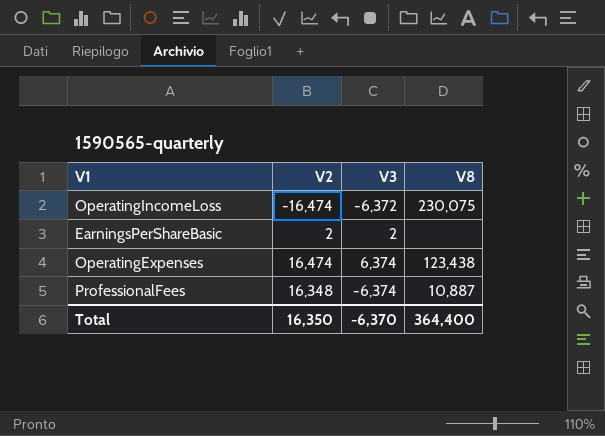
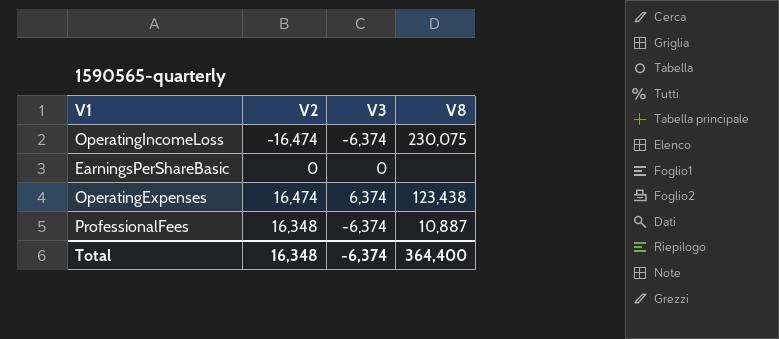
OperatingIncomeLoss | V3: -6,372 -> -6,374
EarningsPerShareBasic | V2: 2 -> 0
EarningsPerShareBasic | V3: 2 -> 0
Total | V2: 16,350 -> 16,348
Total | V3: -6,370 -> -6,374

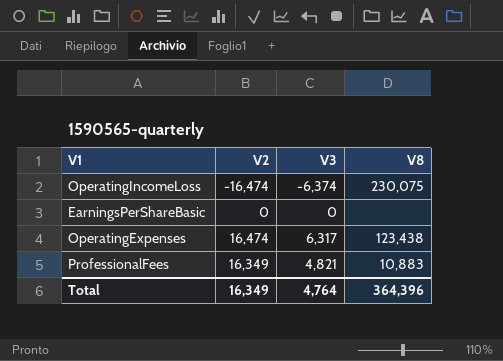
OperatingExpenses | V3: 6,374 -> 6,317
ProfessionalFees | V2: 16,348 -> 16,349
ProfessionalFees | V3: -6,374 -> 4,821
ProfessionalFees | V8: 10,887 -> 10,883
Total | V2: 16,348 -> 16,349
Total | V3: -6,374 -> 4,764
Total | V8: 364,400 -> 364,396

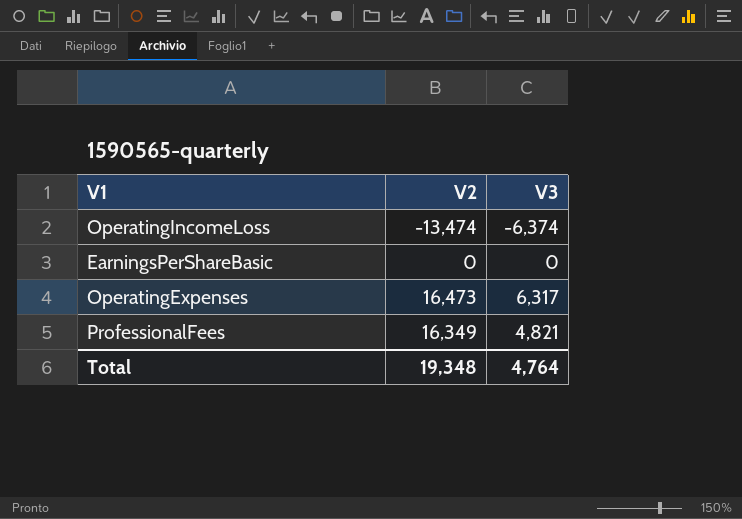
column V8 | position: 4 -> none
OperatingIncomeLoss | V2: -16,474 -> -13,474
OperatingExpenses | V2: 16,474 -> 16,473
Total | V2: 16,349 -> 19,348

